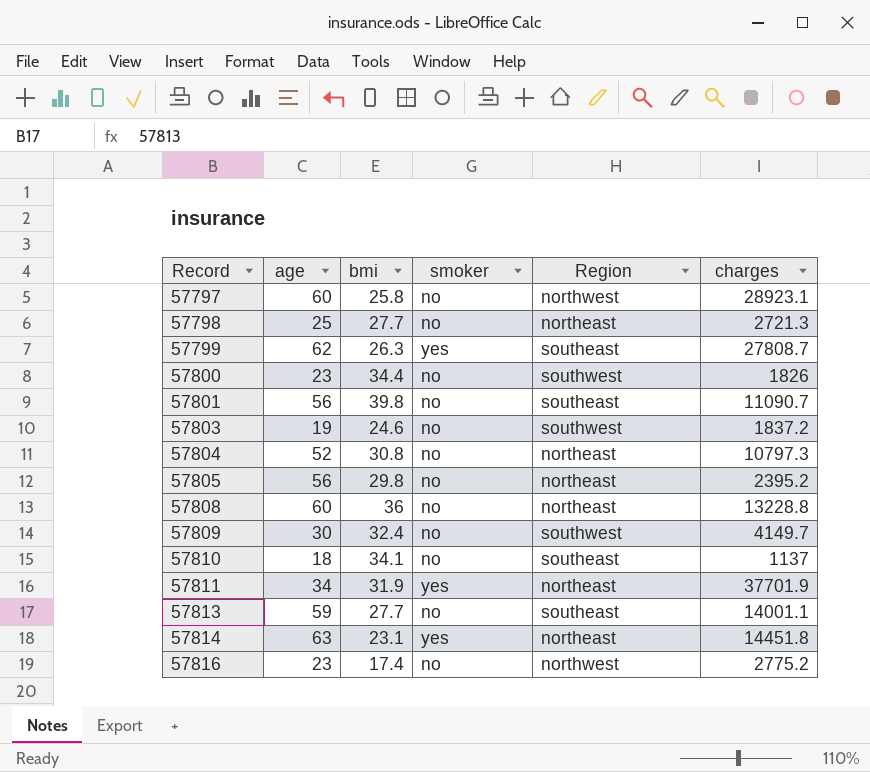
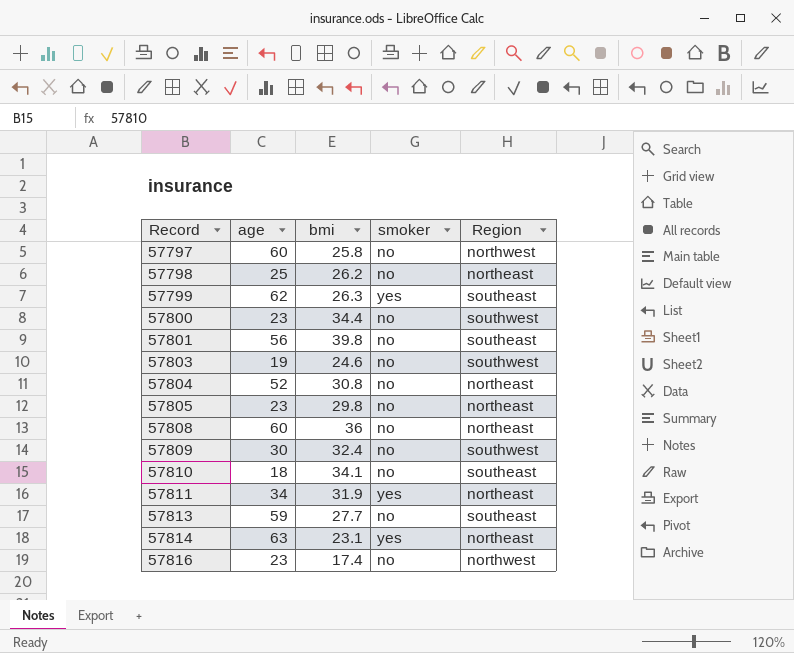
column charges | position: 6 -> none
57798 | bmi: 27.7 -> 26.2
57805 | age: 56 -> 23

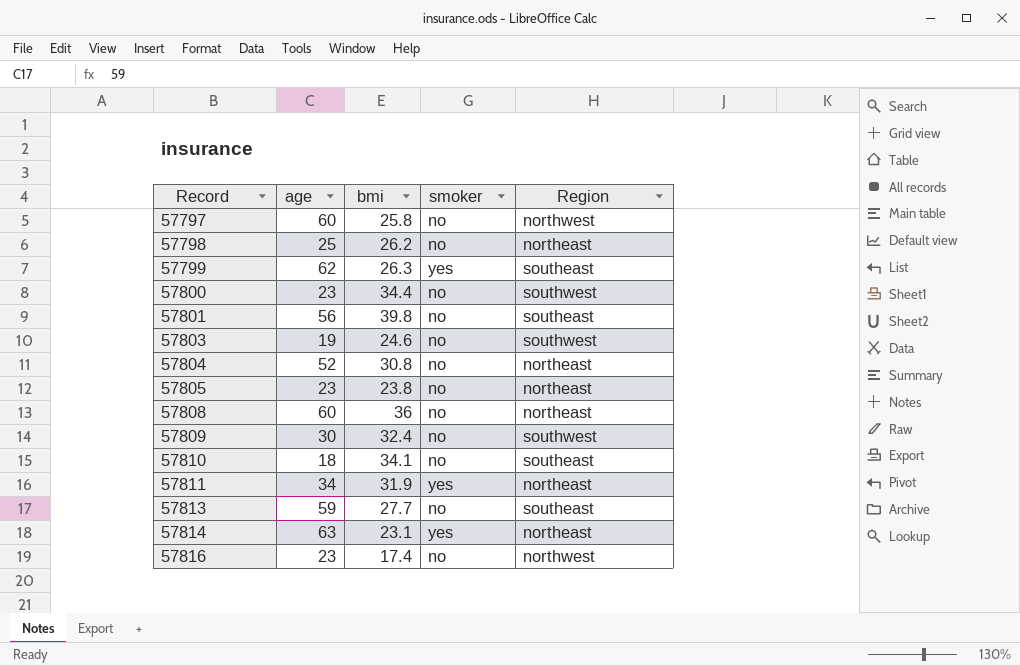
57805 | bmi: 29.8 -> 23.8

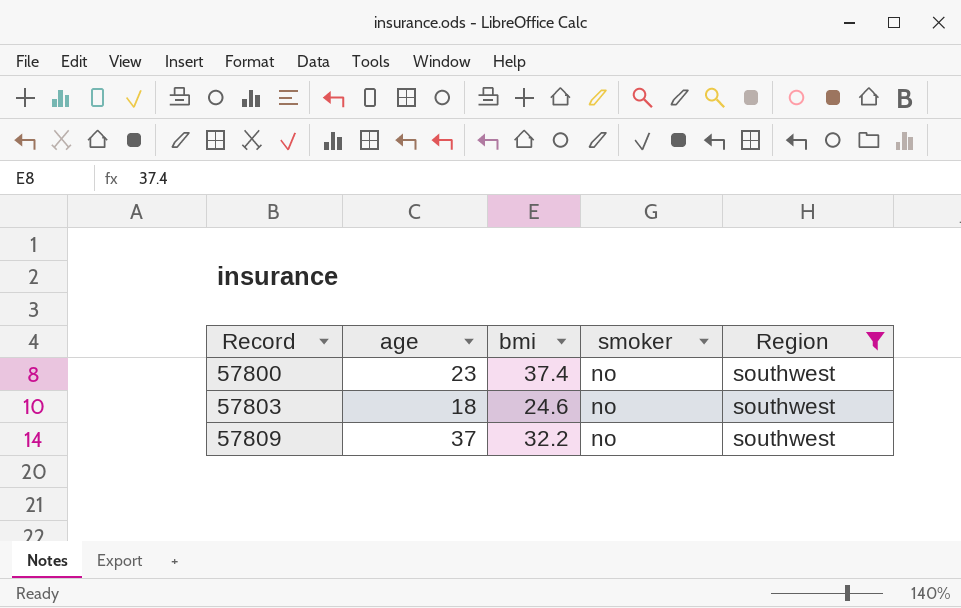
filter: none -> Region = southwest
57800 | bmi: 34.4 -> 37.4
57803 | age: 19 -> 18
57809 | age: 30 -> 37
57809 | bmi: 32.4 -> 32.2

